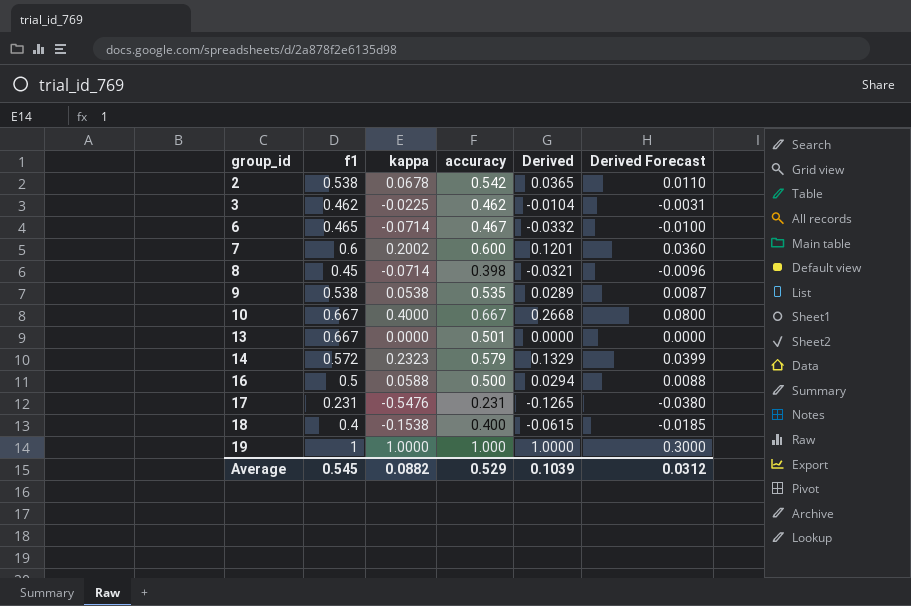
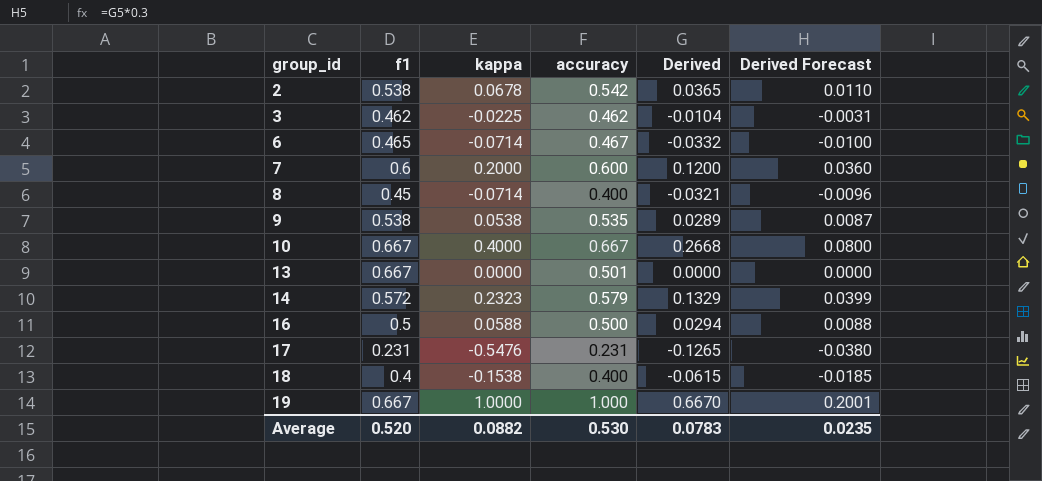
7 | kappa: 0.2002 -> 0.2000
7 | Derived: 0.1201 -> 0.1200
8 | accuracy: 0.398 -> 0.400
19 | f1: 1 -> 0.667
19 | Derived: 1.0000 -> 0.6670
19 | Derived Forecast: 0.3000 -> 0.2001
Average | f1: 0.545 -> 0.520
Average | accuracy: 0.529 -> 0.530
Average | Derived: 0.1039 -> 0.0783
Average | Derived Forecast: 0.0312 -> 0.0235

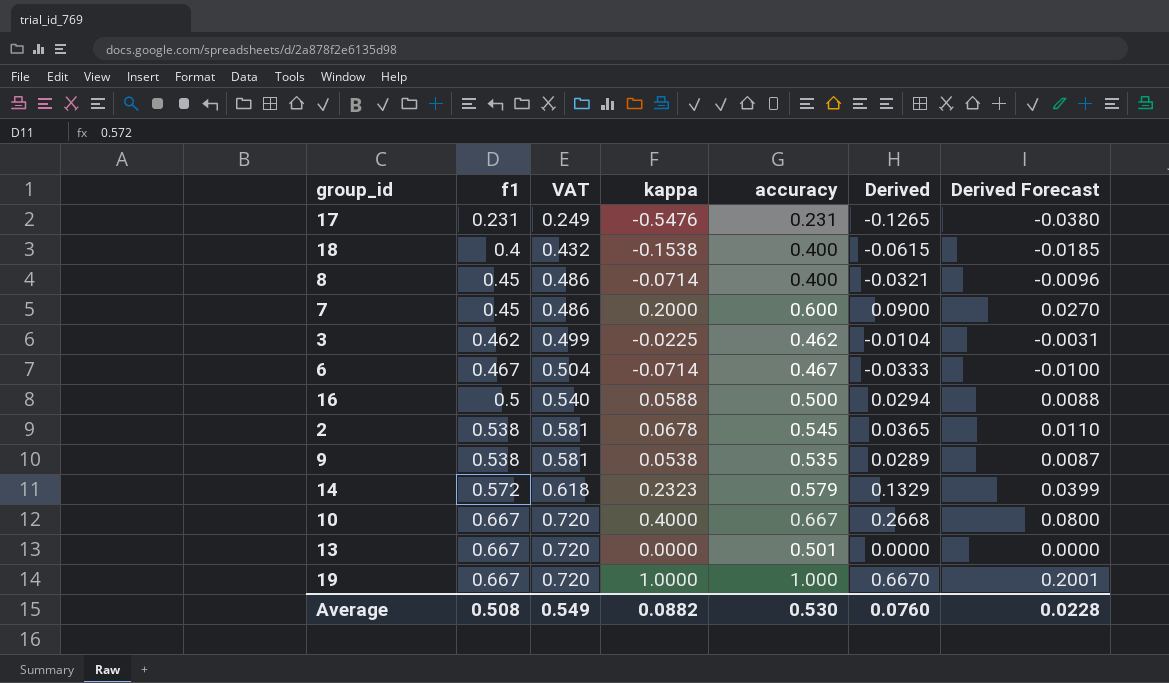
row order: group_id ascending -> f1 ascending
column VAT | formula: none -> [f1] * 1.08
7 | f1: 0.6 -> 0.45
7 | Derived: 0.1200 -> 0.0900
7 | Derived Forecast: 0.0360 -> 0.0270
6 | f1: 0.465 -> 0.467
6 | Derived: -0.0332 -> -0.0333
2 | accuracy: 0.542 -> 0.545
Average | f1: 0.520 -> 0.508
Average | Derived: 0.0783 -> 0.0760
Average | Derived Forecast: 0.0235 -> 0.0228

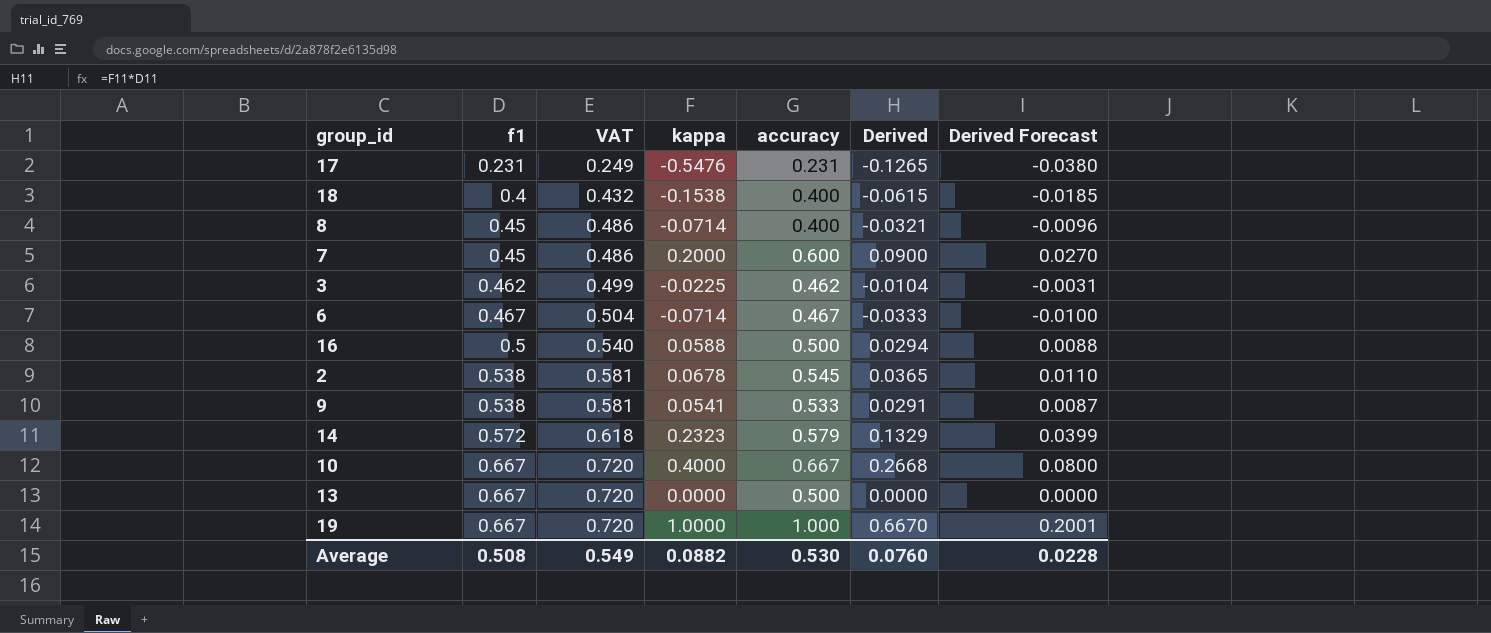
9 | kappa: 0.0538 -> 0.0541
9 | accuracy: 0.535 -> 0.533
9 | Derived: 0.0289 -> 0.0291
13 | accuracy: 0.501 -> 0.500

